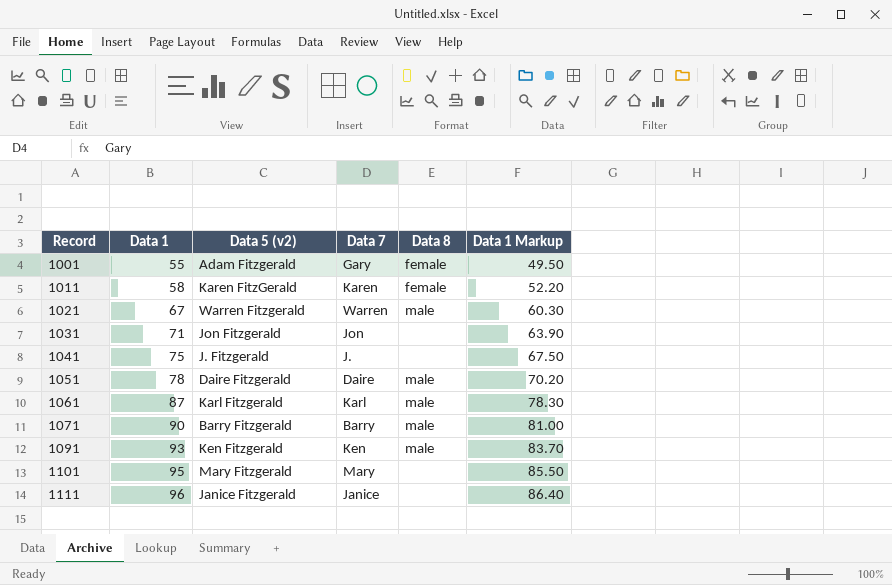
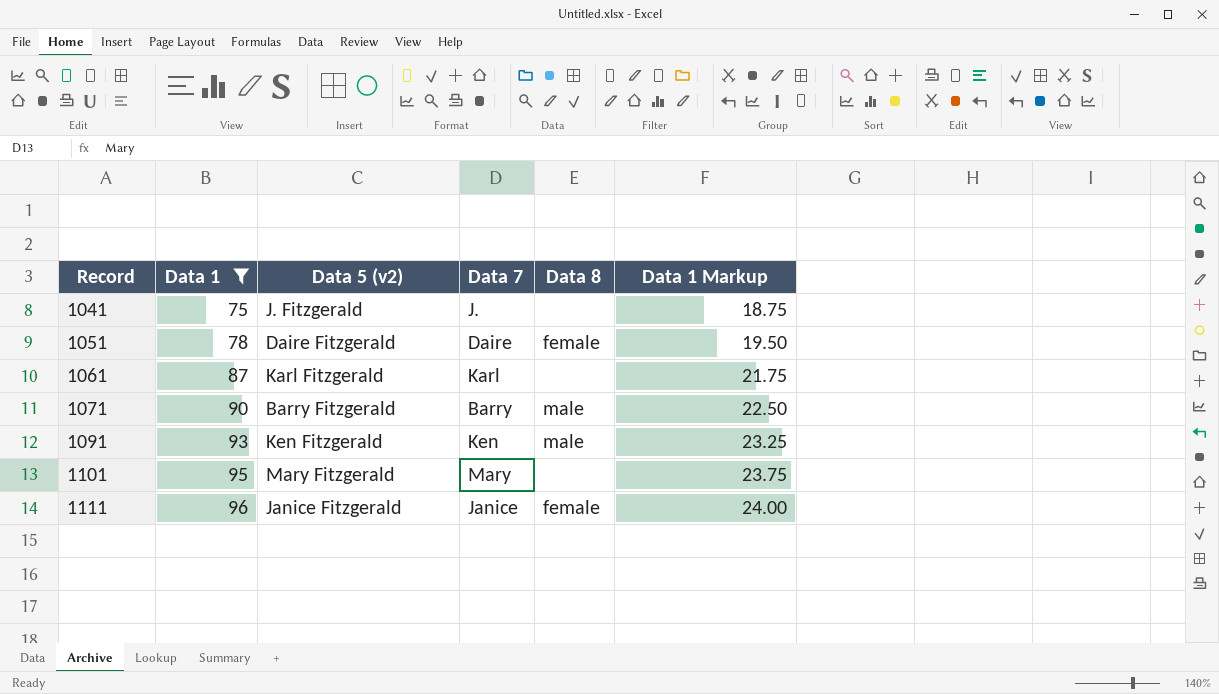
filter: none -> Data 1 >= 75
column Data 1 Markup | formula: [Data 1] * 0.9 -> [Data 1] * 0.25
1051 | Data 8: male -> female
1061 | Data 8: male -> none
1111 | Data 8: none -> female

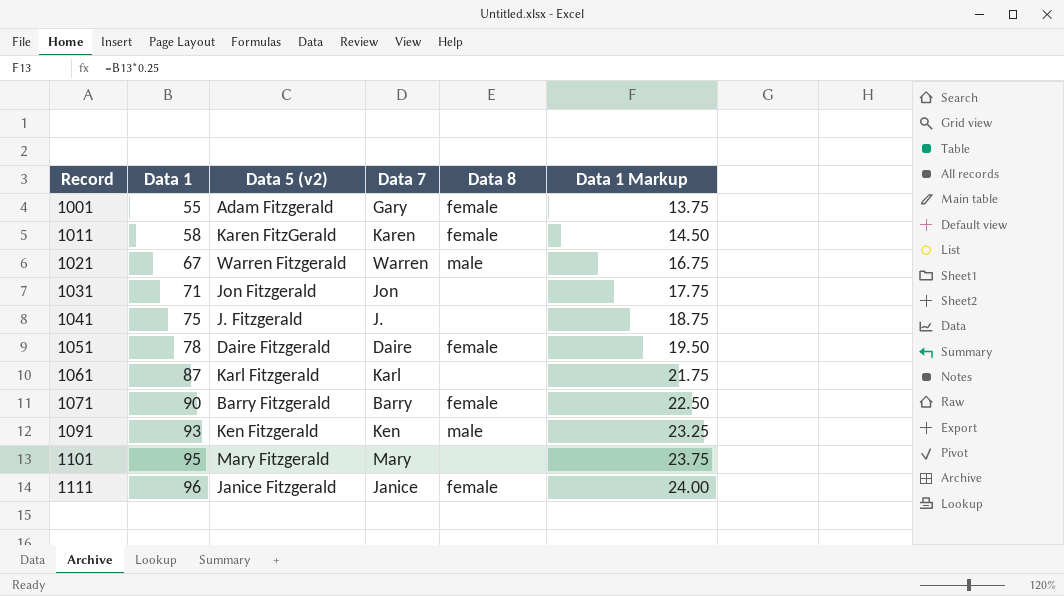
filter: Data 1 >= 75 -> none
1071 | Data 8: male -> female

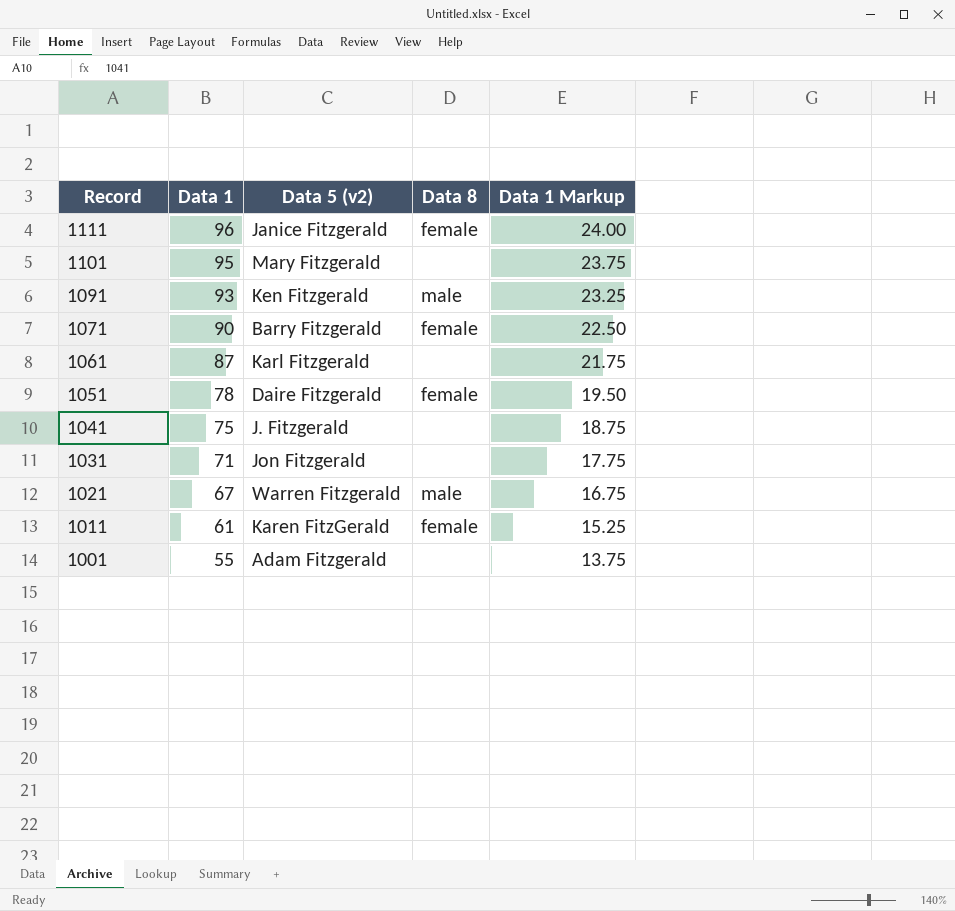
row order: Record ascending -> Record descending
column Data 7 | position: 4 -> none
1011 | Data 1: 58 -> 61
1011 | Data 1 Markup: 14.50 -> 15.25
1001 | Data 8: female -> none

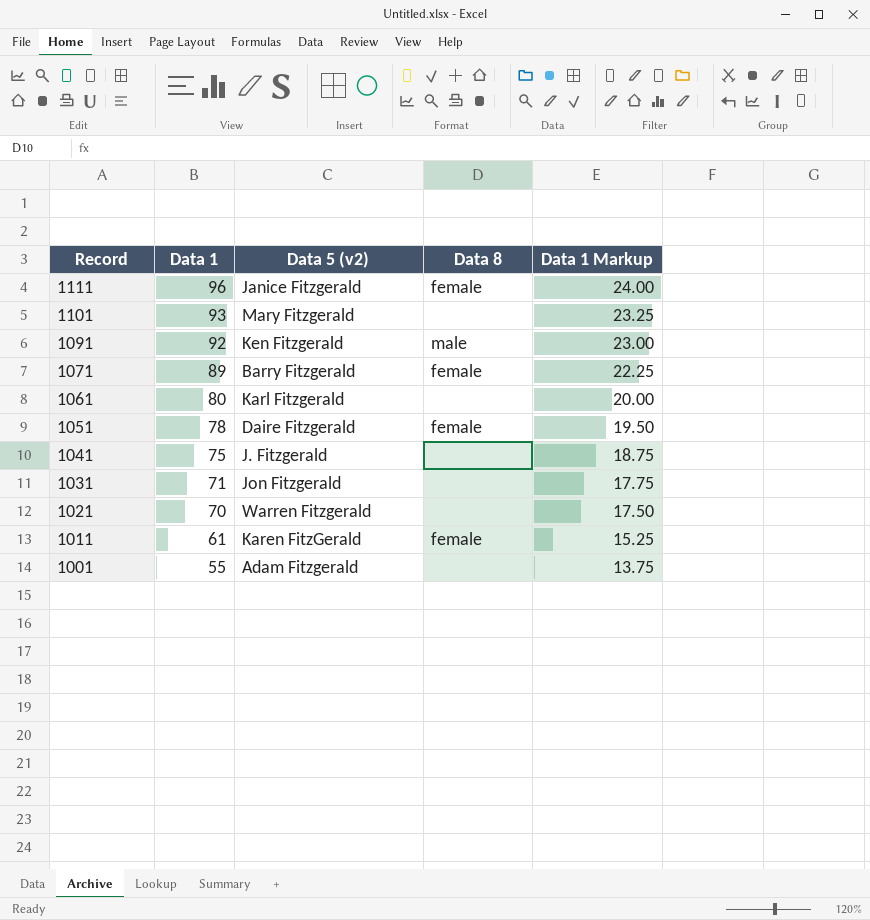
1101 | Data 1: 95 -> 93
1101 | Data 1 Markup: 23.75 -> 23.25
1091 | Data 1: 93 -> 92
1091 | Data 1 Markup: 23.25 -> 23.00
1071 | Data 1: 90 -> 89
1071 | Data 1 Markup: 22.50 -> 22.25
1061 | Data 1: 87 -> 80
1061 | Data 1 Markup: 21.75 -> 20.00
1021 | Data 1: 67 -> 70
1021 | Data 8: male -> none
1021 | Data 1 Markup: 16.75 -> 17.50

